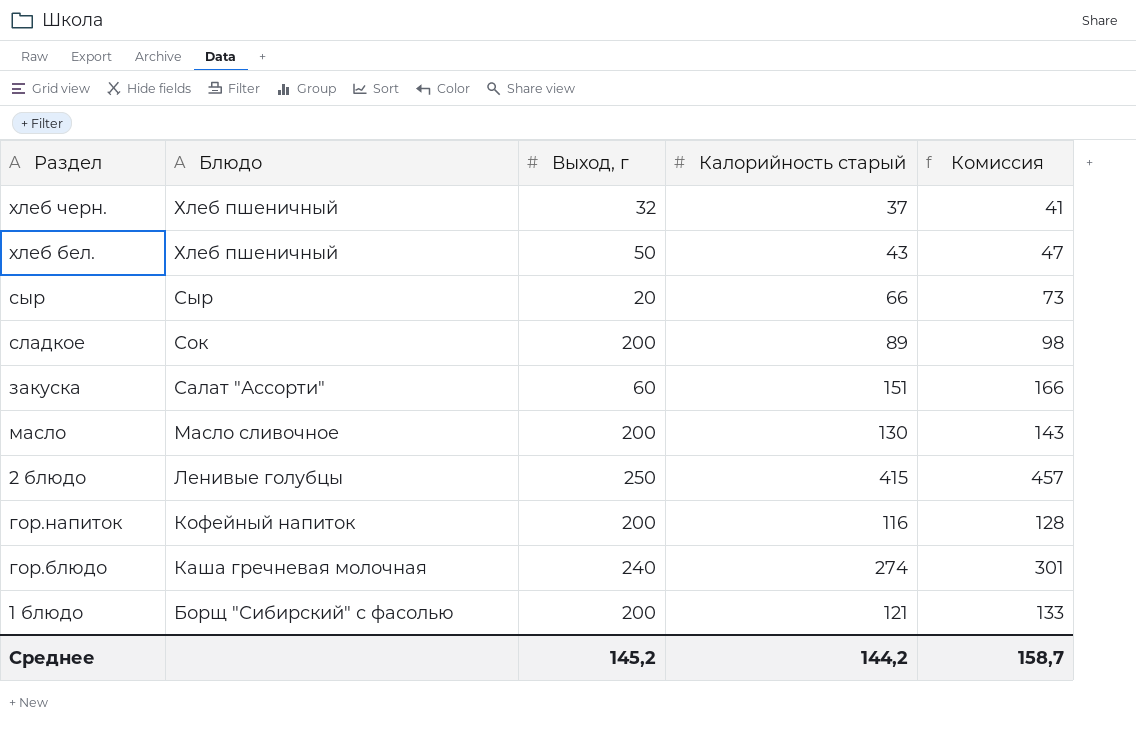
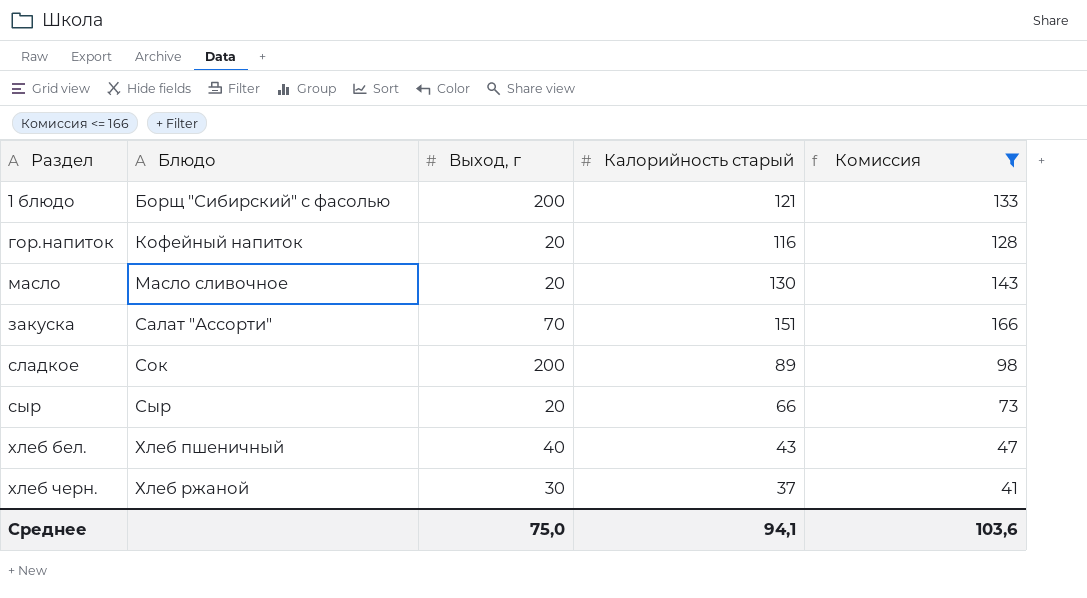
filter: none -> Комиссия <= 166
row order: Блюдо descending -> Блюдо ascending
гор.напиток | Выход, г: 200 -> 20
масло | Выход, г: 200 -> 20
закуска | Выход, г: 60 -> 70
хлеб бел. | Выход, г: 50 -> 40
хлеб черн. | Блюдо: Хлеб пшеничный -> Хлеб ржаной
хлеб черн. | Выход, г: 32 -> 30
Среднее | Выход, г: 145,2 -> 75,0
Среднее | Калорийность старый: 144,2 -> 94,1
Среднее | Комиссия: 158,7 -> 103,6

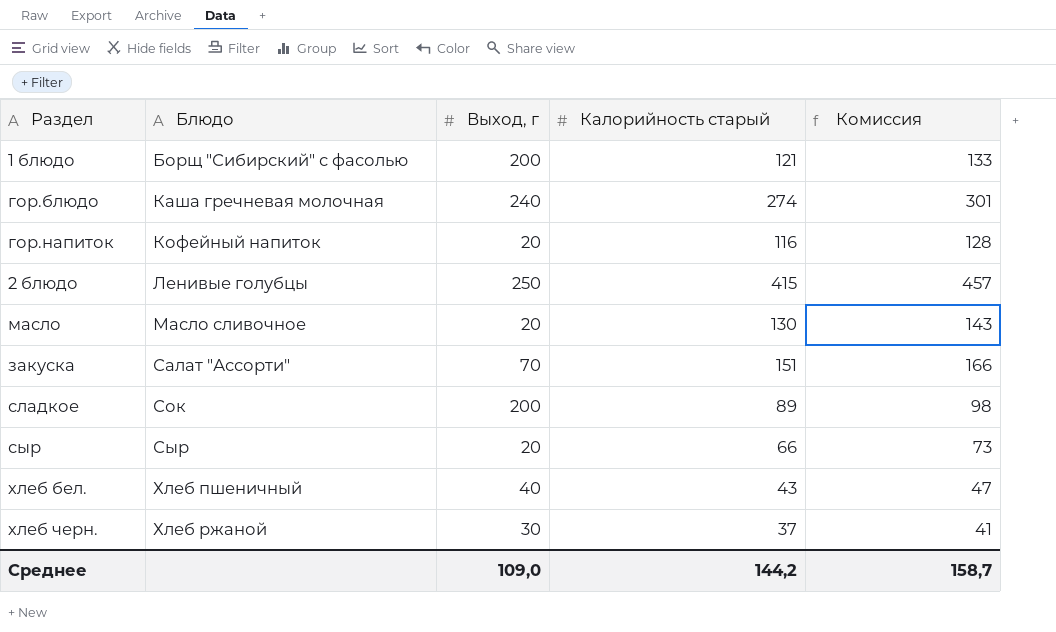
filter: Комиссия <= 166 -> none
Среднее | Выход, г: 75,0 -> 109,0
Среднее | Калорийность старый: 94,1 -> 144,2
Среднее | Комиссия: 103,6 -> 158,7

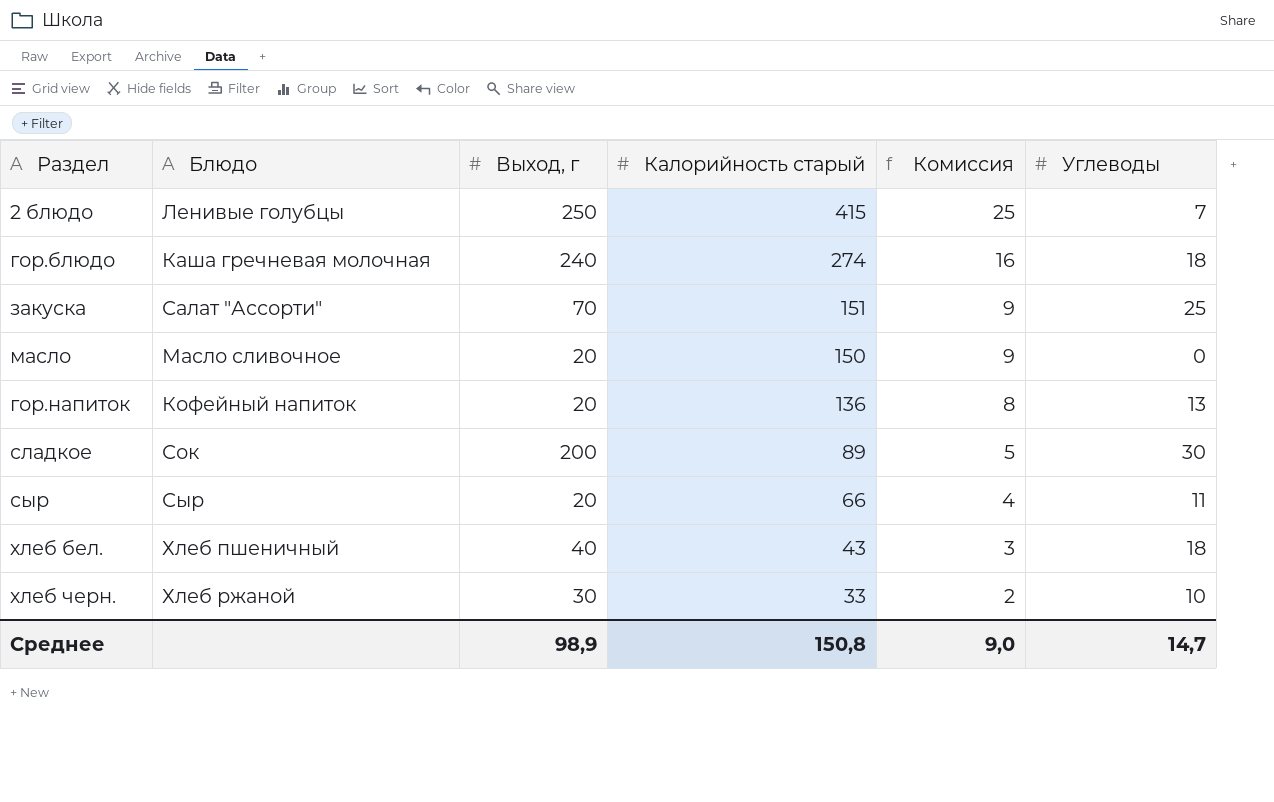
row order: Блюдо ascending -> Калорийность старый descending
column Комиссия | formula: [Калорийность старый] * 1,1 -> [Калорийность старый] * 0,06
column Углеводы | position: none -> 6
row 1 блюдо: Борщ "Сибирский" с фасолью | 200 | 121 | 133 -> none
масло | Калорийность старый: 130 -> 150
гор.напиток | Калорийность старый: 116 -> 136
хлеб черн. | Калорийность старый: 37 -> 33
Среднее | Выход, г: 109,0 -> 98,9
Среднее | Калорийность старый: 144,2 -> 150,8
Среднее | Комиссия: 158,7 -> 9,0

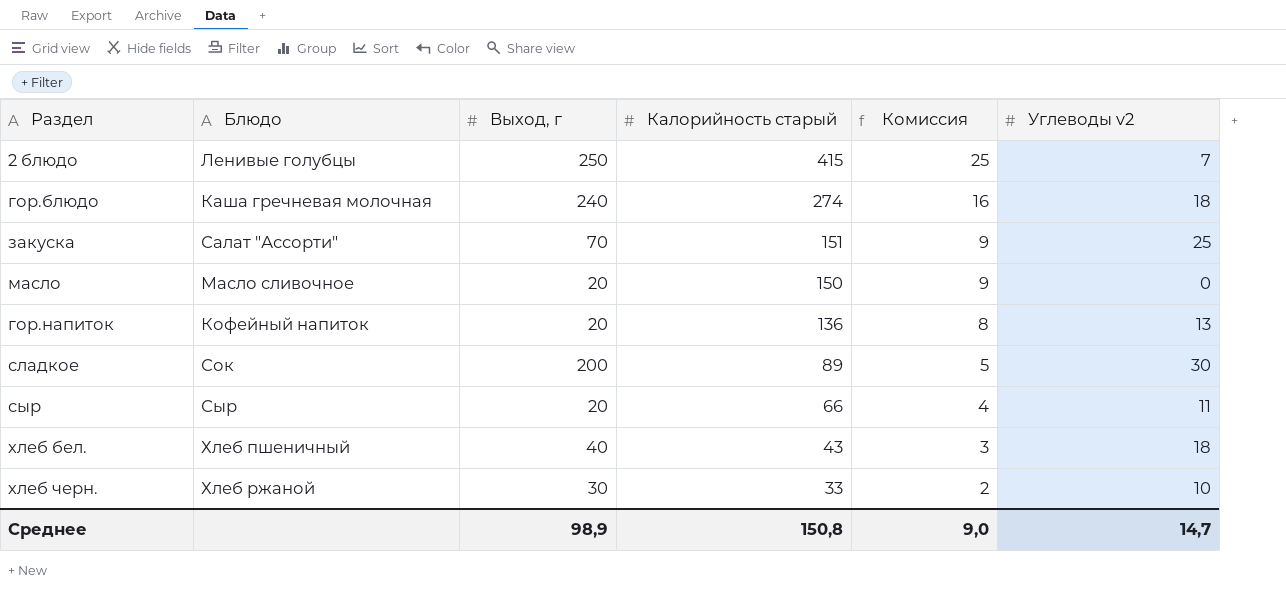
column name: Углеводы -> Углеводы v2

